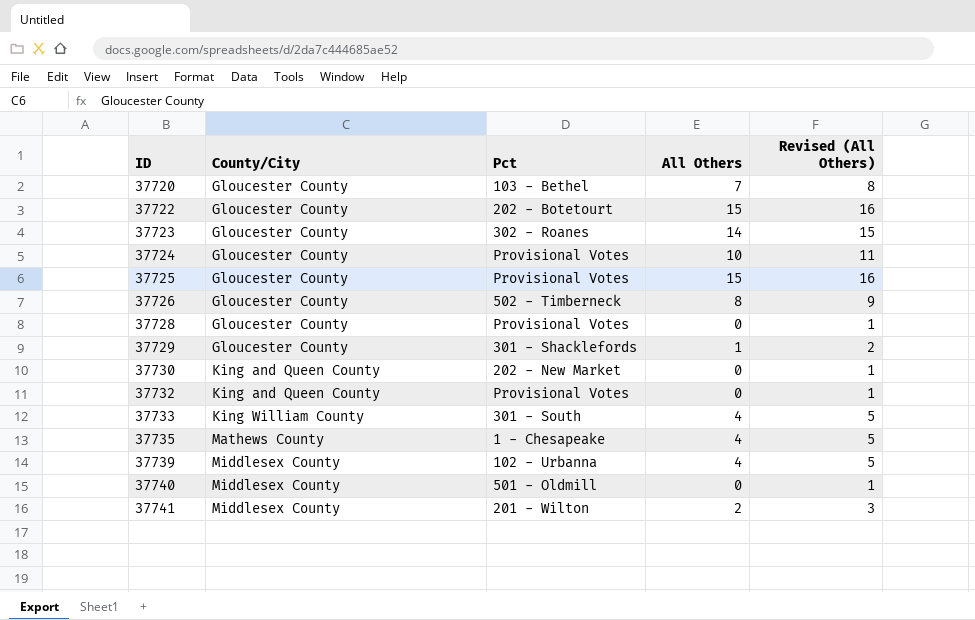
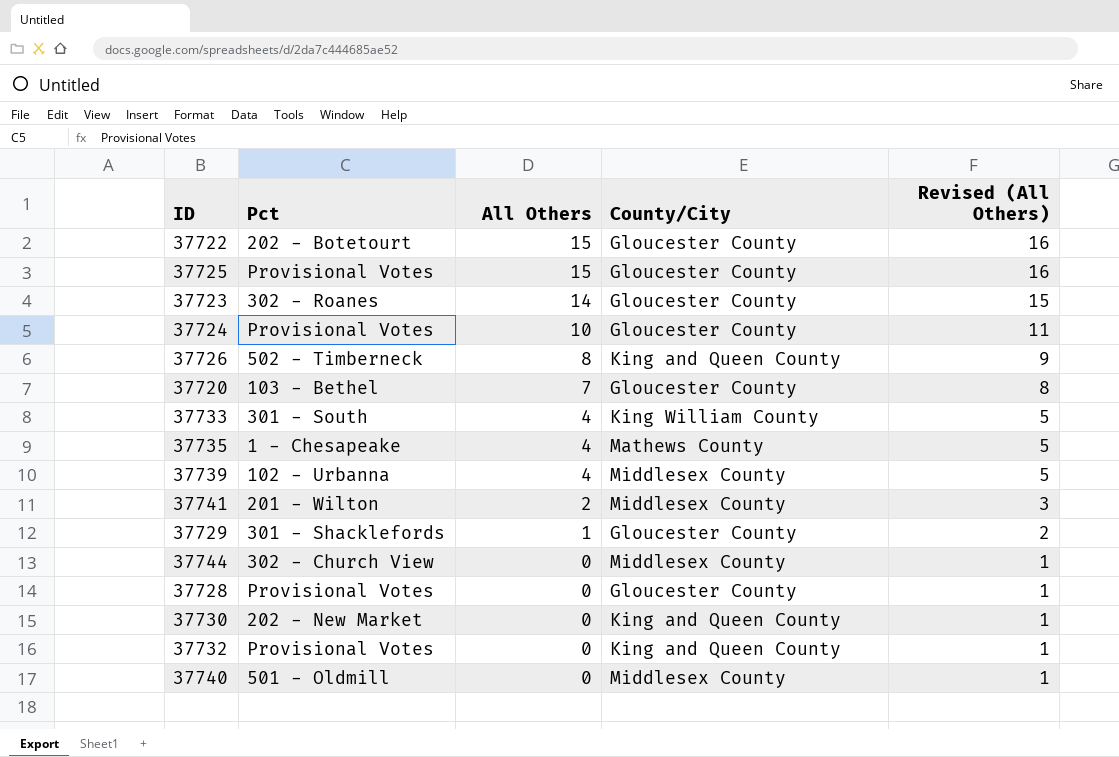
row order: ID ascending -> All Others descending
column County/City | position: 2 -> 4
37726 | County/City: Gloucester County -> King and Queen County
row 37744: none -> 302 - Church View | 0 | Middlesex County | 1

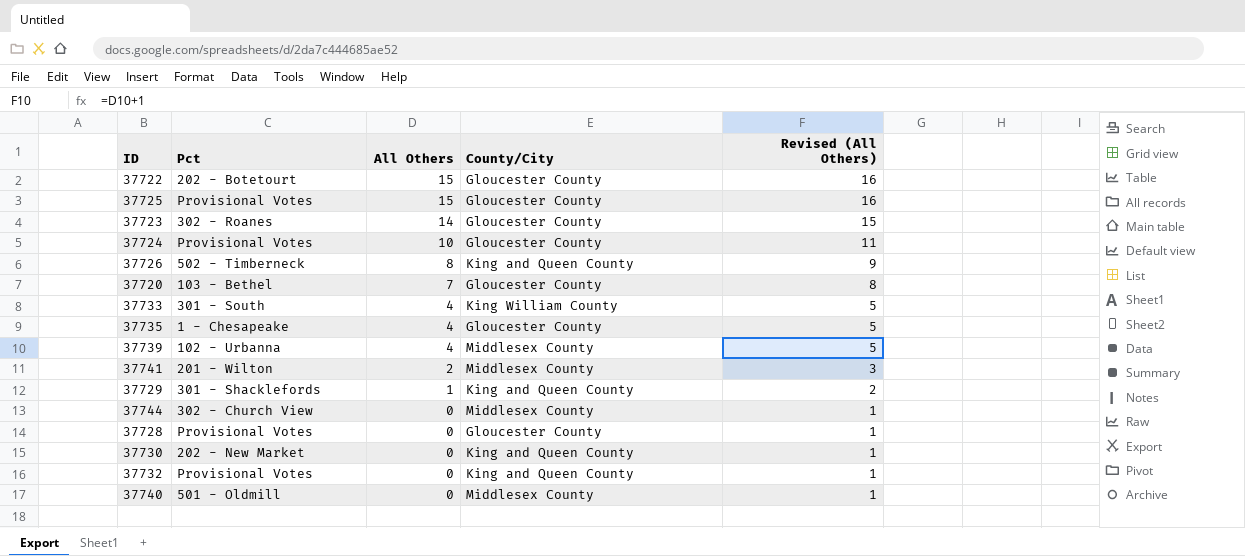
37735 | County/City: Mathews County -> Gloucester County
37729 | County/City: Gloucester County -> King and Queen County

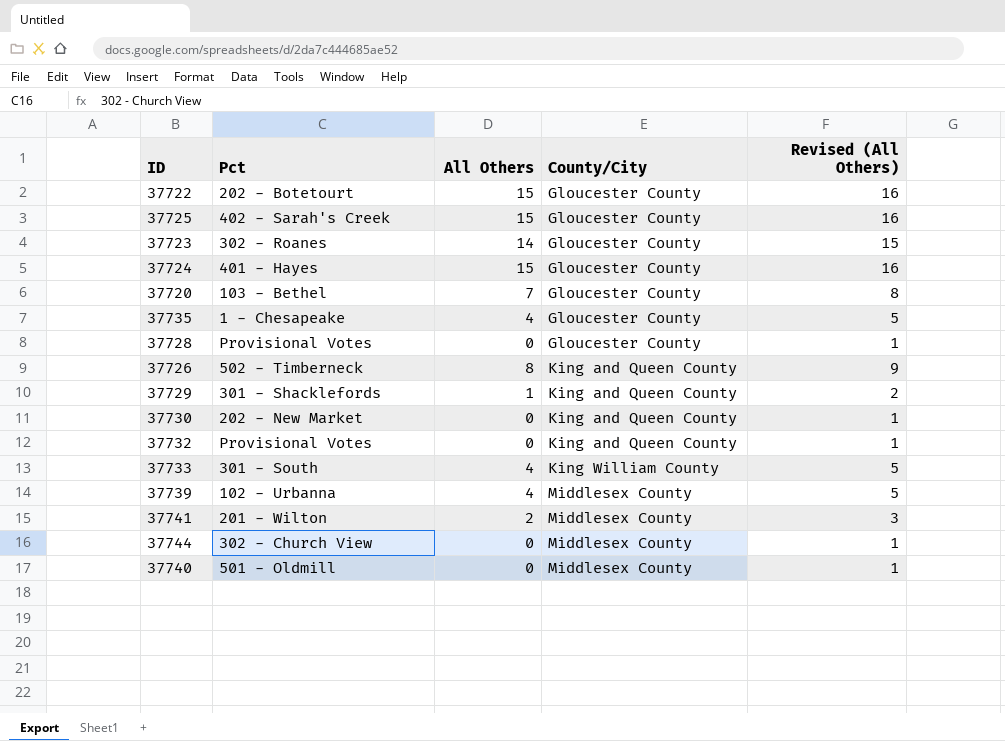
row order: All Others descending -> County/City ascending
37725 | Pct: Provisional Votes -> 402 - Sarah's Creek
37724 | Pct: Provisional Votes -> 401 - Hayes
37724 | All Others: 10 -> 15
37724 | Revised (All Others): 11 -> 16

